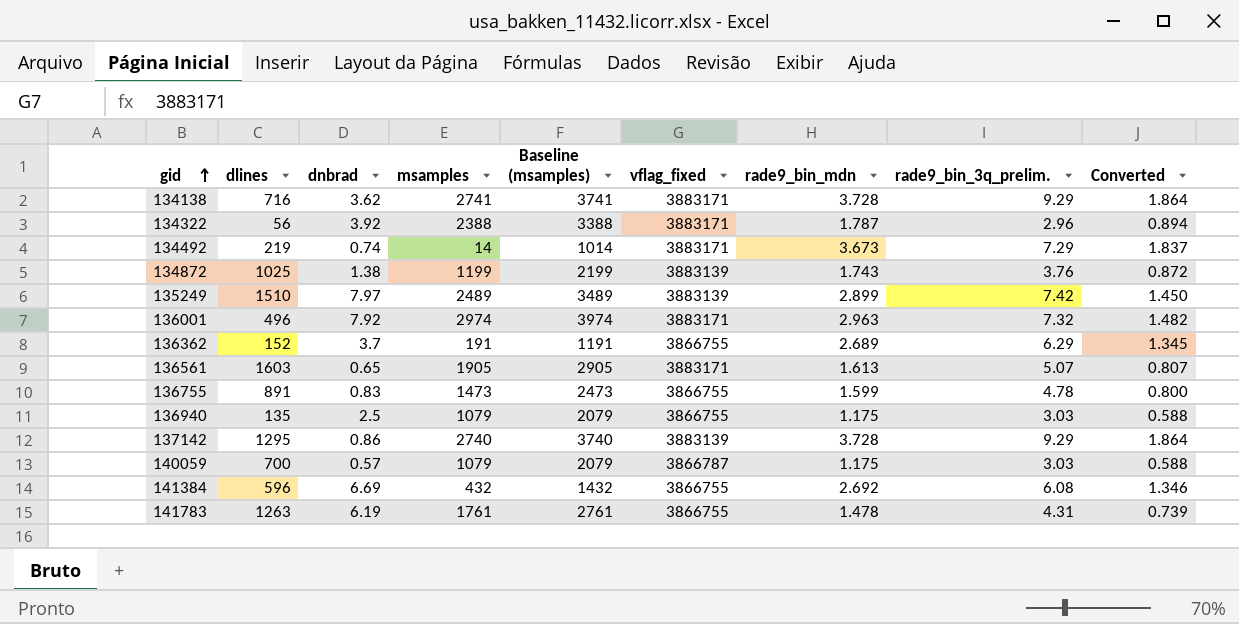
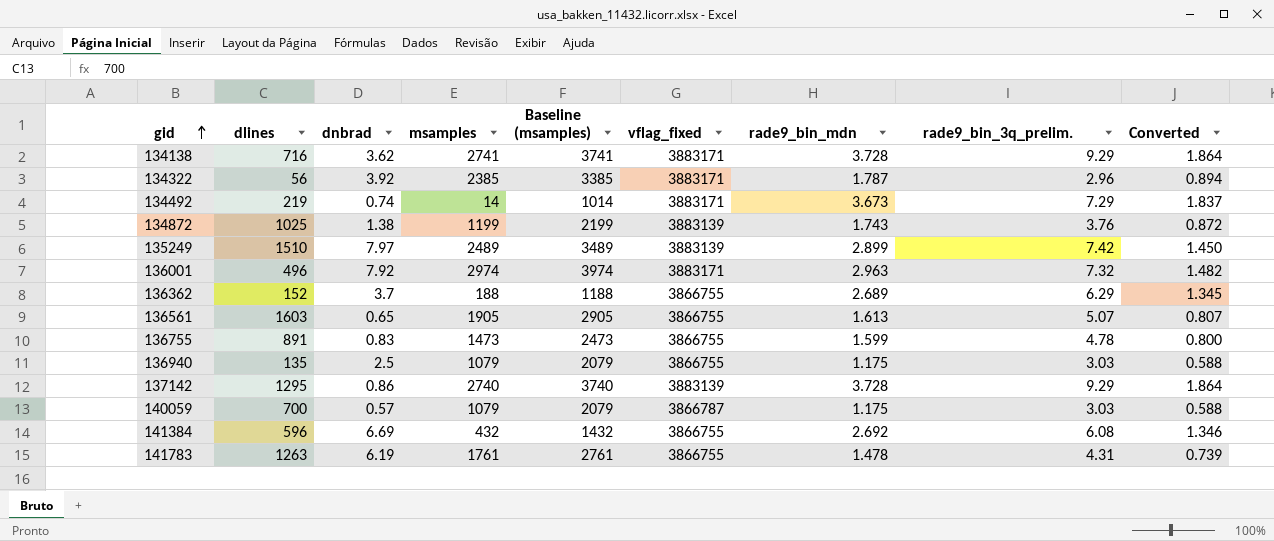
134322 | msamples: 2388 -> 2385
134322 | Baseline (msamples): 3388 -> 3385
136362 | msamples: 191 -> 188
136362 | Baseline (msamples): 1191 -> 1188
136561 | vflag_fixed: 3883171 -> 3866755

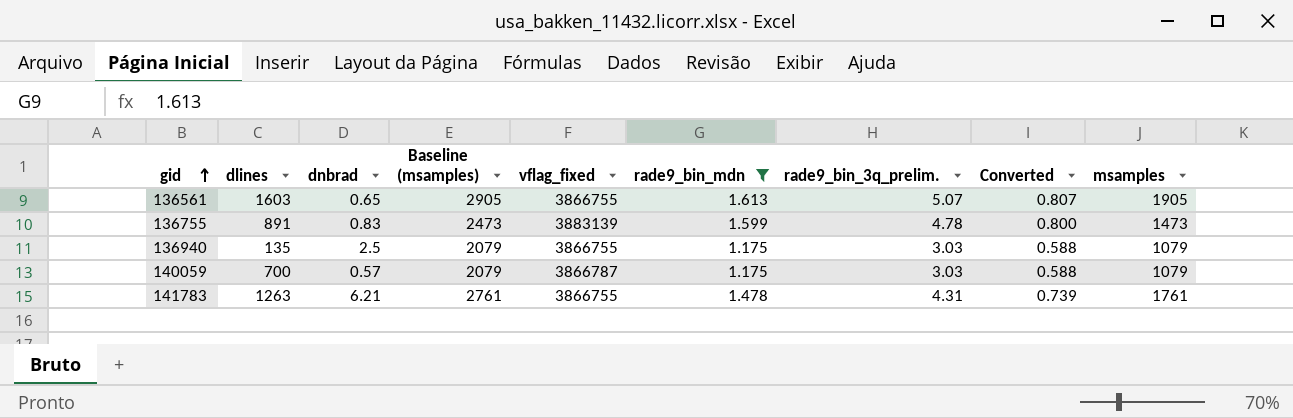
filter: none -> rade9_bin_mdn <= 1.613
column msamples | position: 4 -> 9
136755 | vflag_fixed: 3866755 -> 3883139
141783 | dnbrad: 6.19 -> 6.21

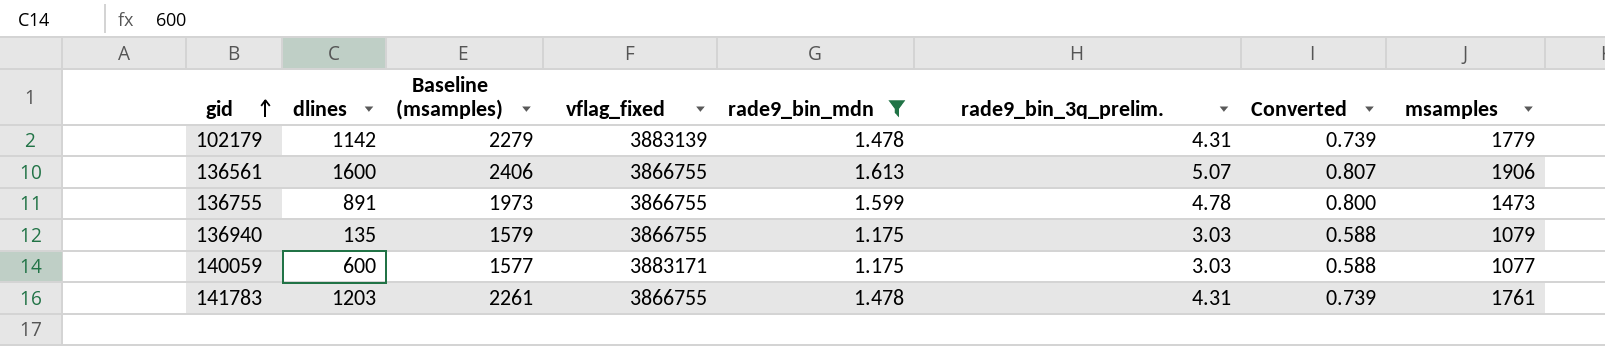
column dnbrad | position: 3 -> none
column Baseline (msamples) | formula: [msamples] + 1000 -> [msamples] + 500
row 102179: none -> 1142 | 2279 | 3883139 | 1.478 | 4.31 | 0.739 | 1779
136561 | dlines: 1603 -> 1600
136561 | msamples: 1905 -> 1906
136755 | vflag_fixed: 3883139 -> 3866755
140059 | dlines: 700 -> 600
140059 | vflag_fixed: 3866787 -> 3883171
140059 | msamples: 1079 -> 1077
141783 | dlines: 1263 -> 1203

